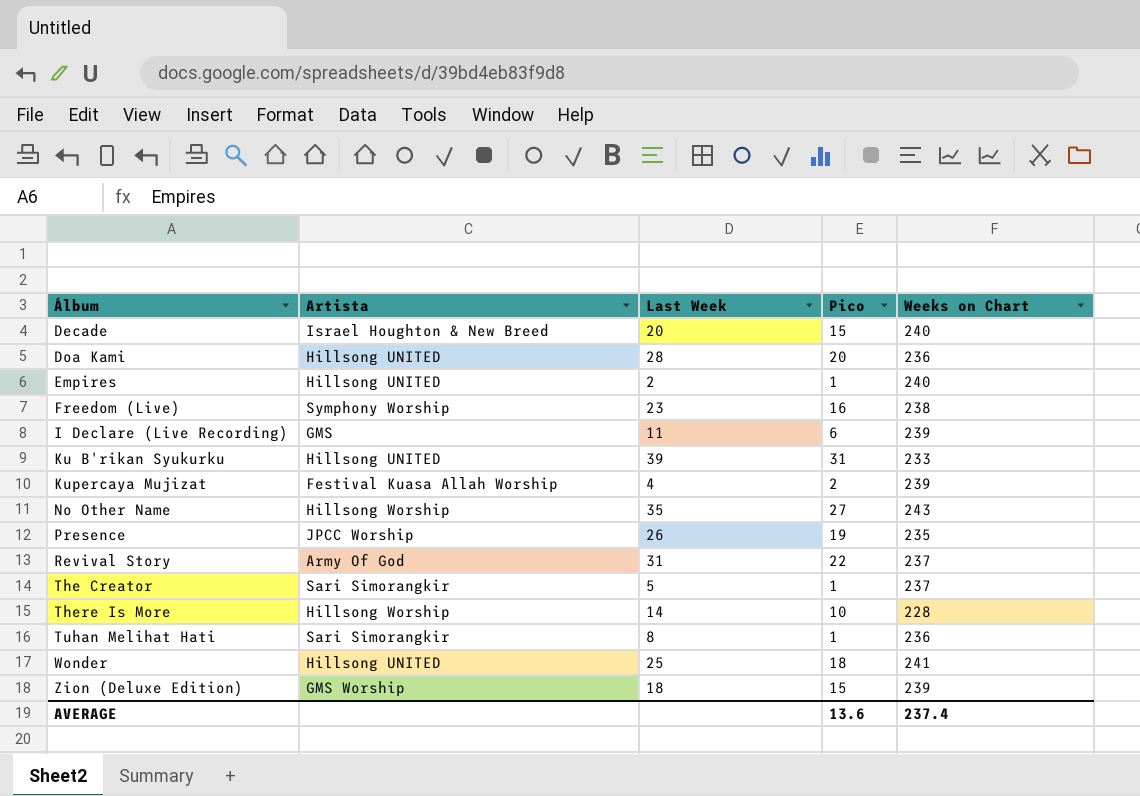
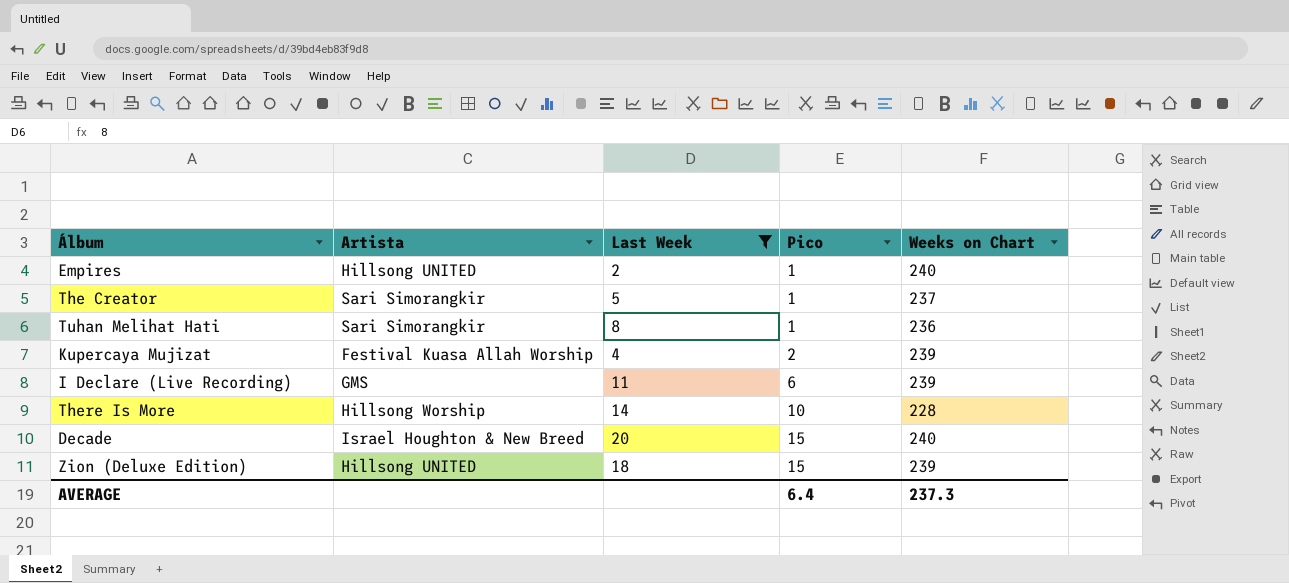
filter: none -> Last Week <= 20
row order: Álbum ascending -> Pico ascending
Zion (Deluxe Edition) | Artista: GMS Worship -> Hillsong UNITED
AVERAGE | Pico: 13.6 -> 6.4
AVERAGE | Weeks on Chart: 237.4 -> 237.3

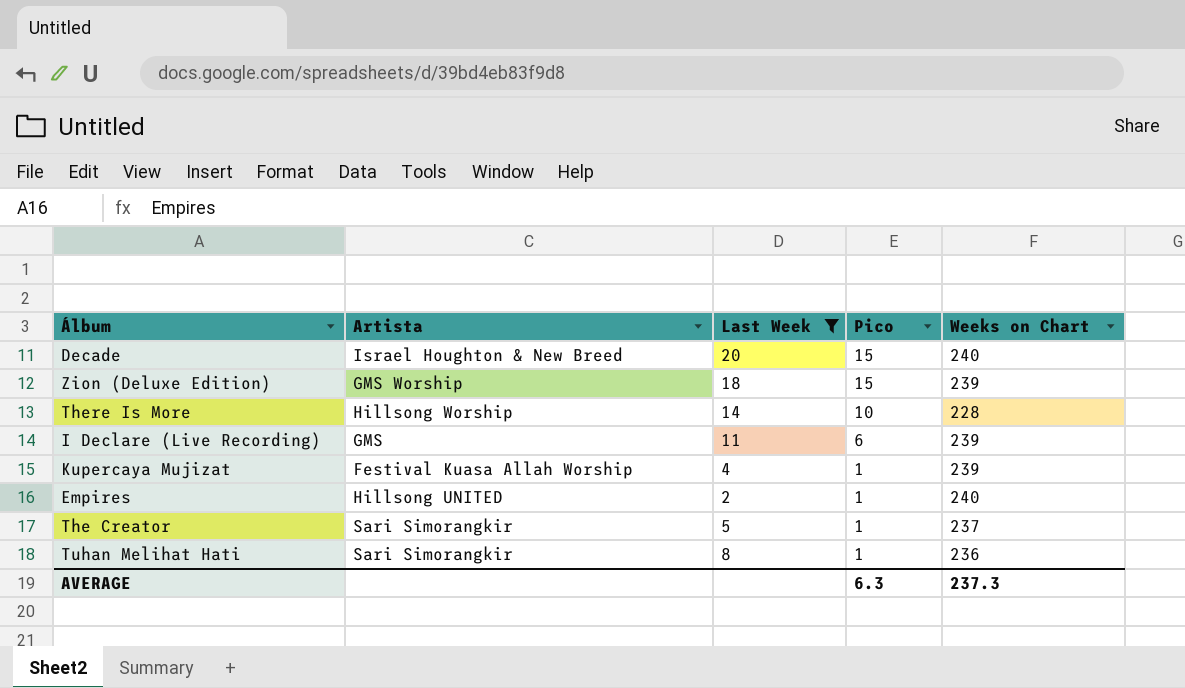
row order: Pico ascending -> Pico descending
Zion (Deluxe Edition) | Artista: Hillsong UNITED -> GMS Worship
Kupercaya Mujizat | Pico: 2 -> 1
AVERAGE | Pico: 6.4 -> 6.3

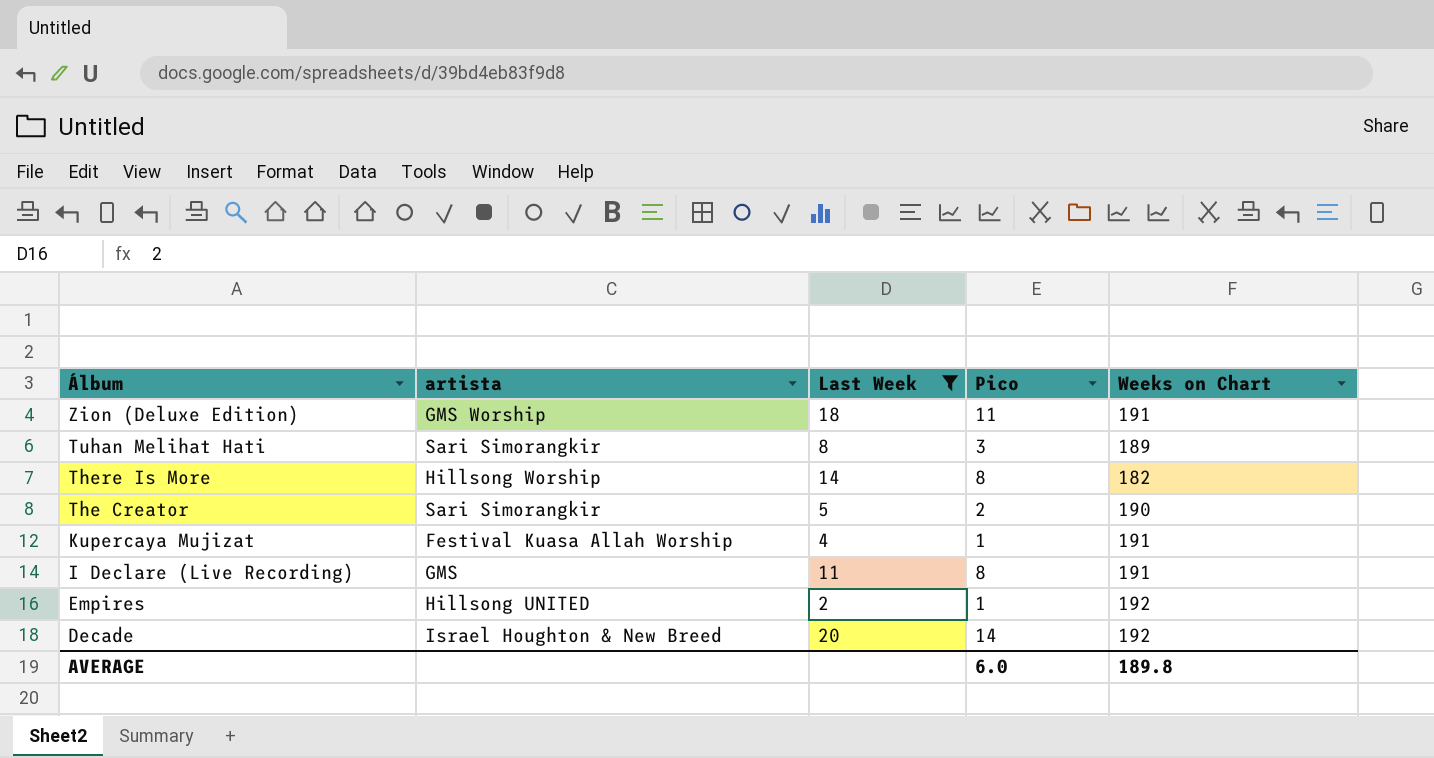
row order: Pico descending -> Álbum descending
column name: Artista -> artista
Zion (Deluxe Edition) | Pico: 15 -> 11
Zion (Deluxe Edition) | Weeks on Chart: 239 -> 191
Tuhan Melihat Hati | Pico: 1 -> 3
Tuhan Melihat Hati | Weeks on Chart: 236 -> 189
There Is More | Pico: 10 -> 8
There Is More | Weeks on Chart: 228 -> 182
The Creator | Pico: 1 -> 2
The Creator | Weeks on Chart: 237 -> 190
Kupercaya Mujizat | Weeks on Chart: 239 -> 191
I Declare (Live Recording) | Pico: 6 -> 8
I Declare (Live Recording) | Weeks on Chart: 239 -> 191
Empires | Weeks on Chart: 240 -> 192
Decade | Pico: 15 -> 14
Decade | Weeks on Chart: 240 -> 192
AVERAGE | Pico: 6.3 -> 6.0
AVERAGE | Weeks on Chart: 237.3 -> 189.8

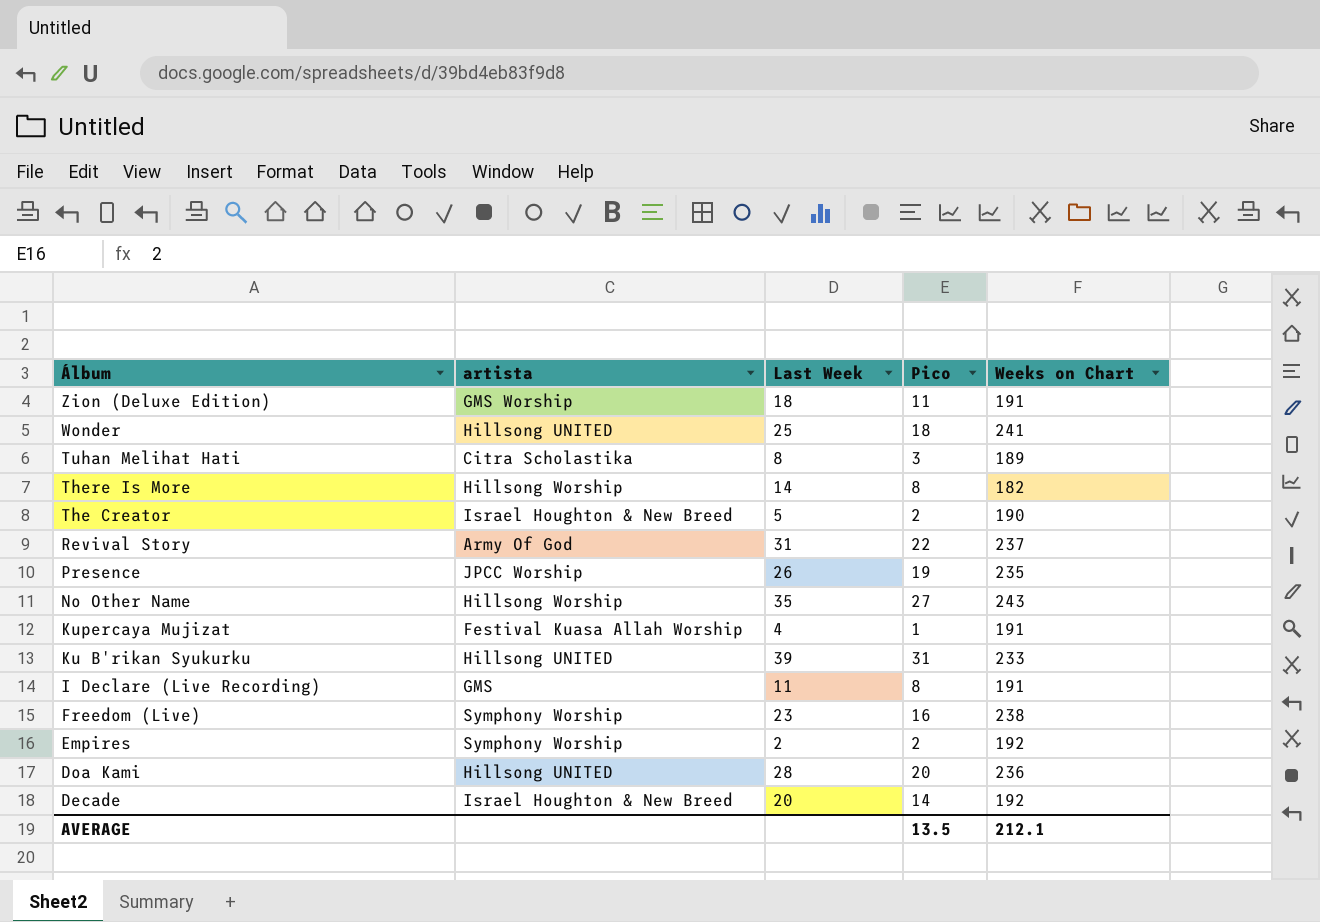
filter: Last Week <= 20 -> none
Tuhan Melihat Hati | artista: Sari Simorangkir -> Citra Scholastika
The Creator | artista: Sari Simorangkir -> Israel Houghton & New Breed
Empires | artista: Hillsong UNITED -> Symphony Worship
Empires | Pico: 1 -> 2
AVERAGE | Pico: 6.0 -> 13.5
AVERAGE | Weeks on Chart: 189.8 -> 212.1

